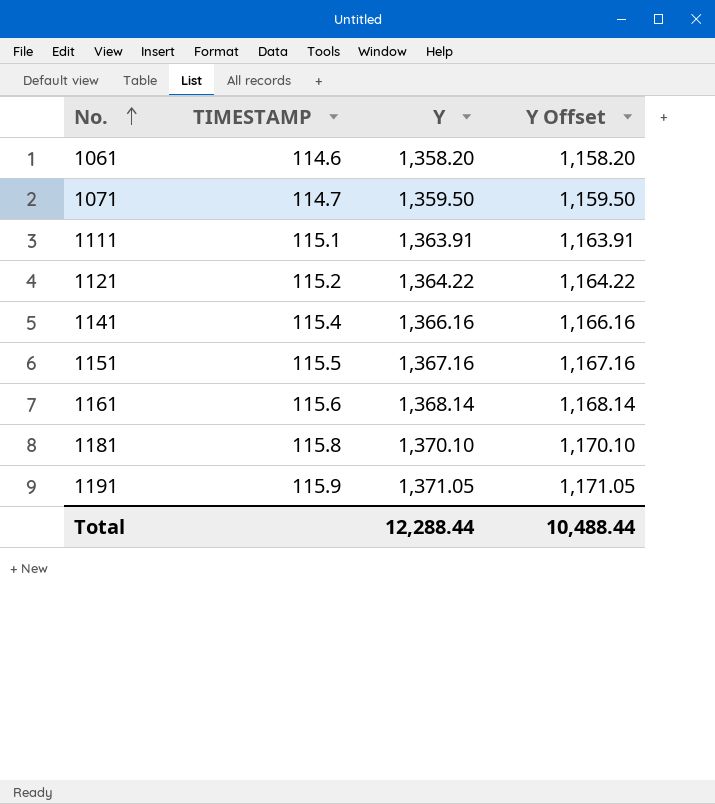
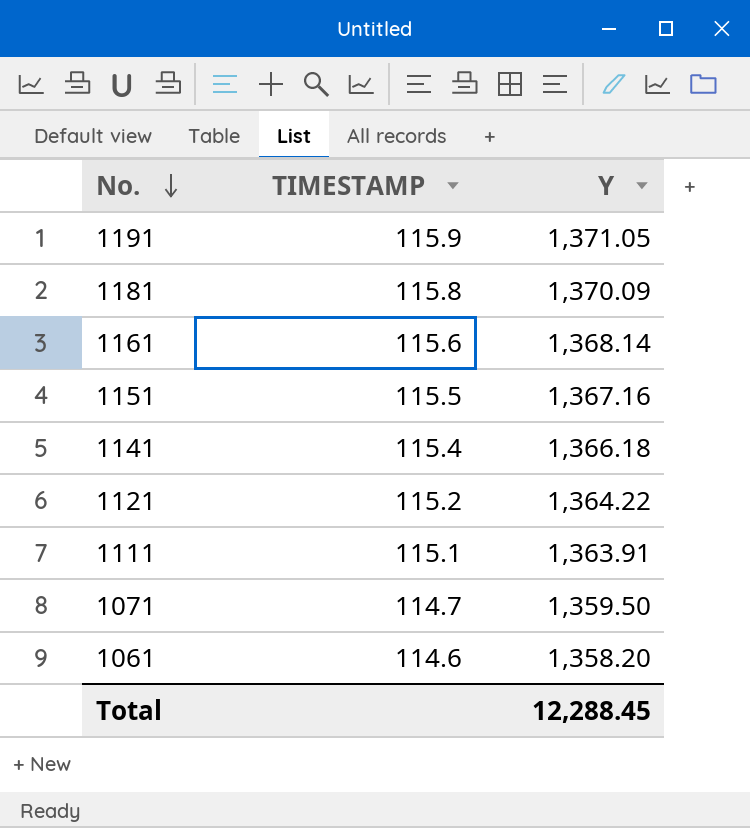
row order: No. ascending -> No. descending
column Y Offset | formula: [Y] - 200 -> none
1181 | Y: 1,370.10 -> 1,370.09
1141 | Y: 1,366.16 -> 1,366.18
Total | Y: 12,288.44 -> 12,288.45

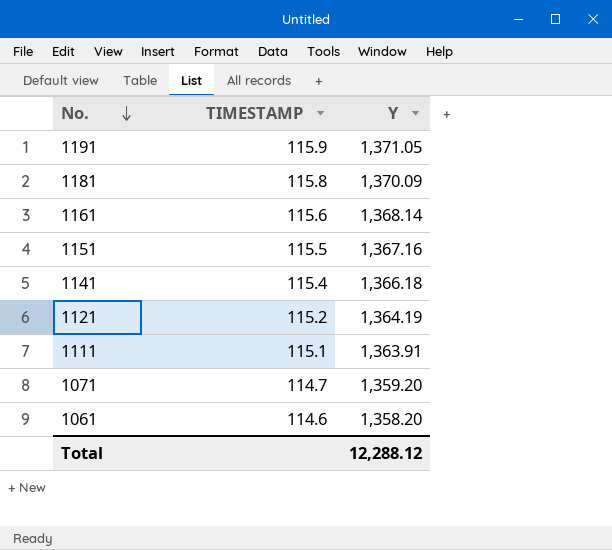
1121 | Y: 1,364.22 -> 1,364.19
1071 | Y: 1,359.50 -> 1,359.20
Total | Y: 12,288.45 -> 12,288.12

